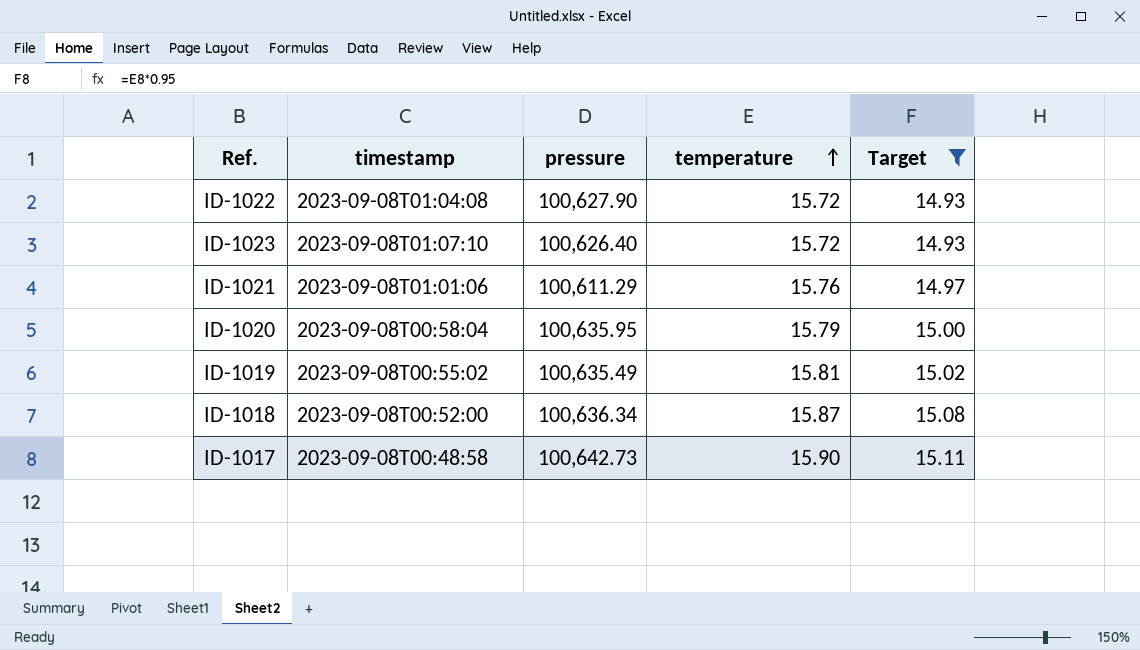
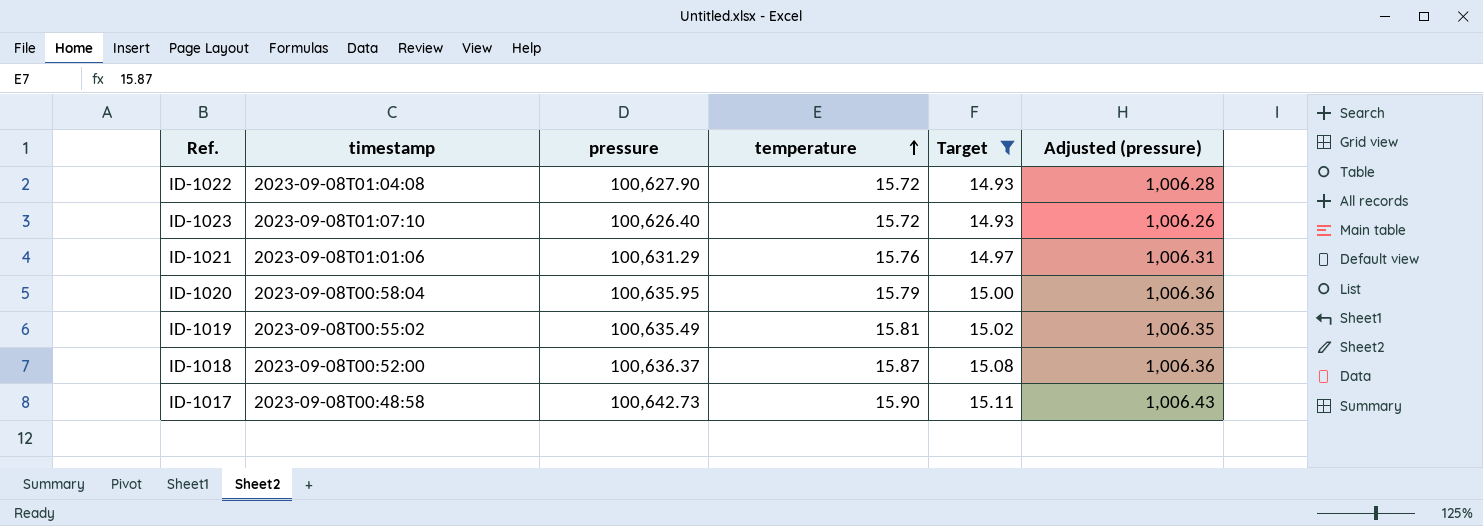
column Adjusted (pressure) | formula: none -> [pressure] * 0.01
ID-1021 | pressure: 100,611.29 -> 100,631.29
ID-1018 | pressure: 100,636.34 -> 100,636.37

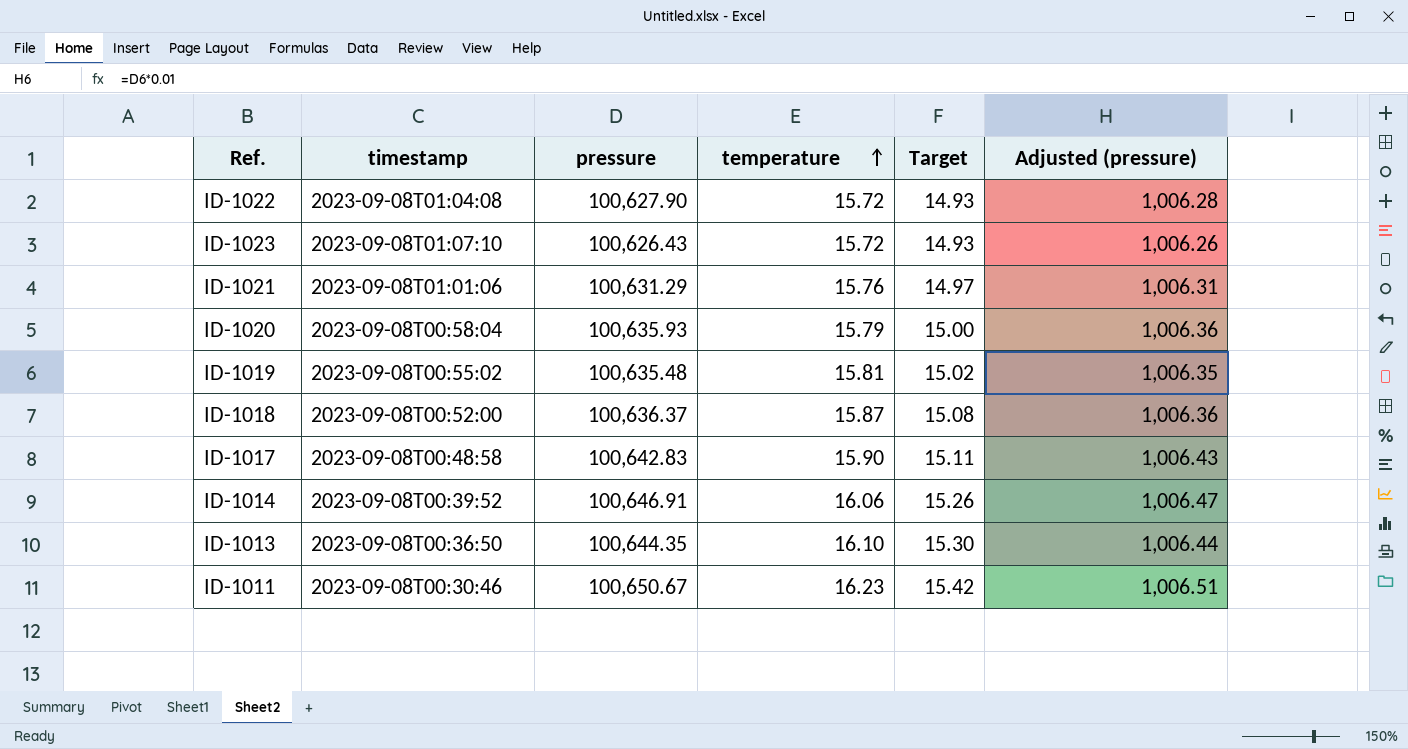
filter: Target <= 15.11 -> none
ID-1023 | pressure: 100,626.40 -> 100,626.43
ID-1020 | pressure: 100,635.95 -> 100,635.93
ID-1019 | pressure: 100,635.49 -> 100,635.48
ID-1017 | pressure: 100,642.73 -> 100,642.83

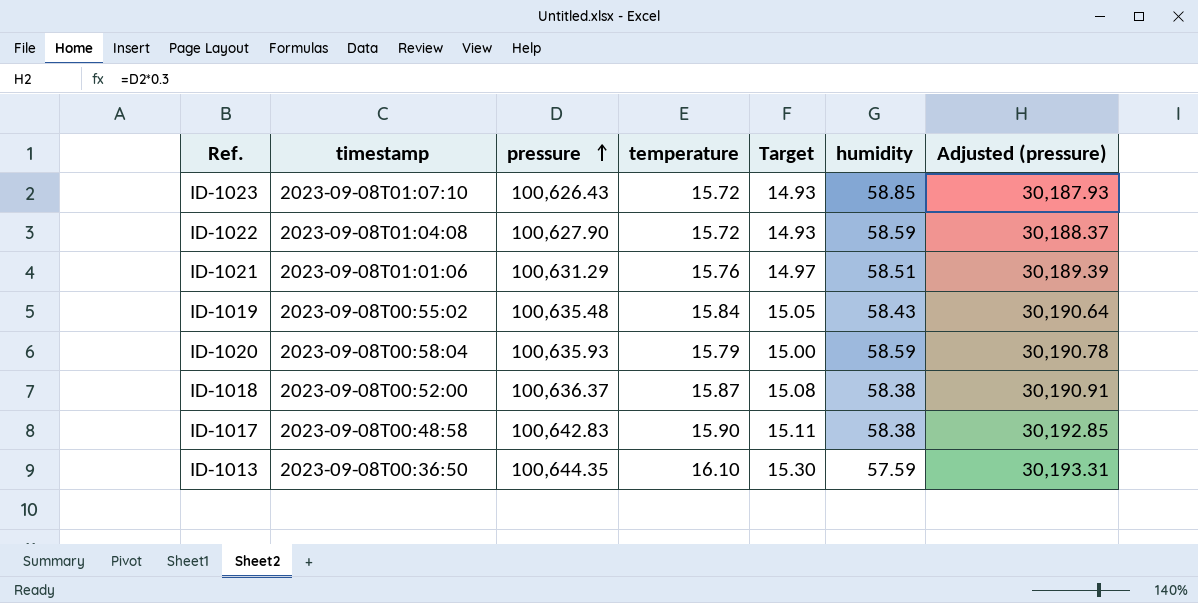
row order: temperature ascending -> pressure ascending
column humidity | position: none -> 6
column Adjusted (pressure) | formula: [pressure] * 0.01 -> [pressure] * 0.3
row ID-1014: 2023-09-08T00:39:52 | 100,646.91 | 16.06 | 15.26 | 1,006.47 -> none
row ID-1011: 2023-09-08T00:30:46 | 100,650.67 | 16.23 | 15.42 | 1,006.51 -> none
ID-1019 | temperature: 15.81 -> 15.84
ID-1019 | Target: 15.02 -> 15.05

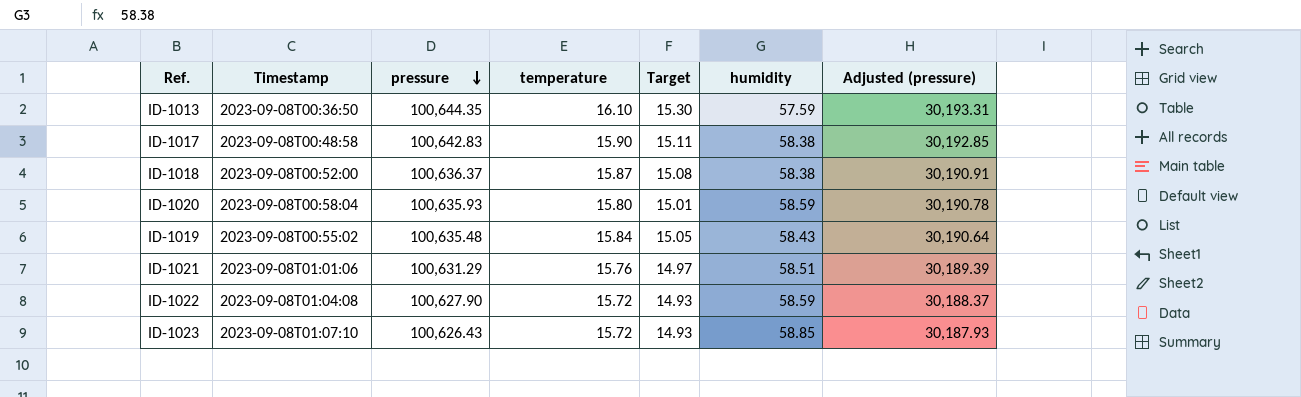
row order: pressure ascending -> pressure descending
column name: timestamp -> Timestamp
ID-1020 | temperature: 15.79 -> 15.80
ID-1020 | Target: 15.00 -> 15.01

